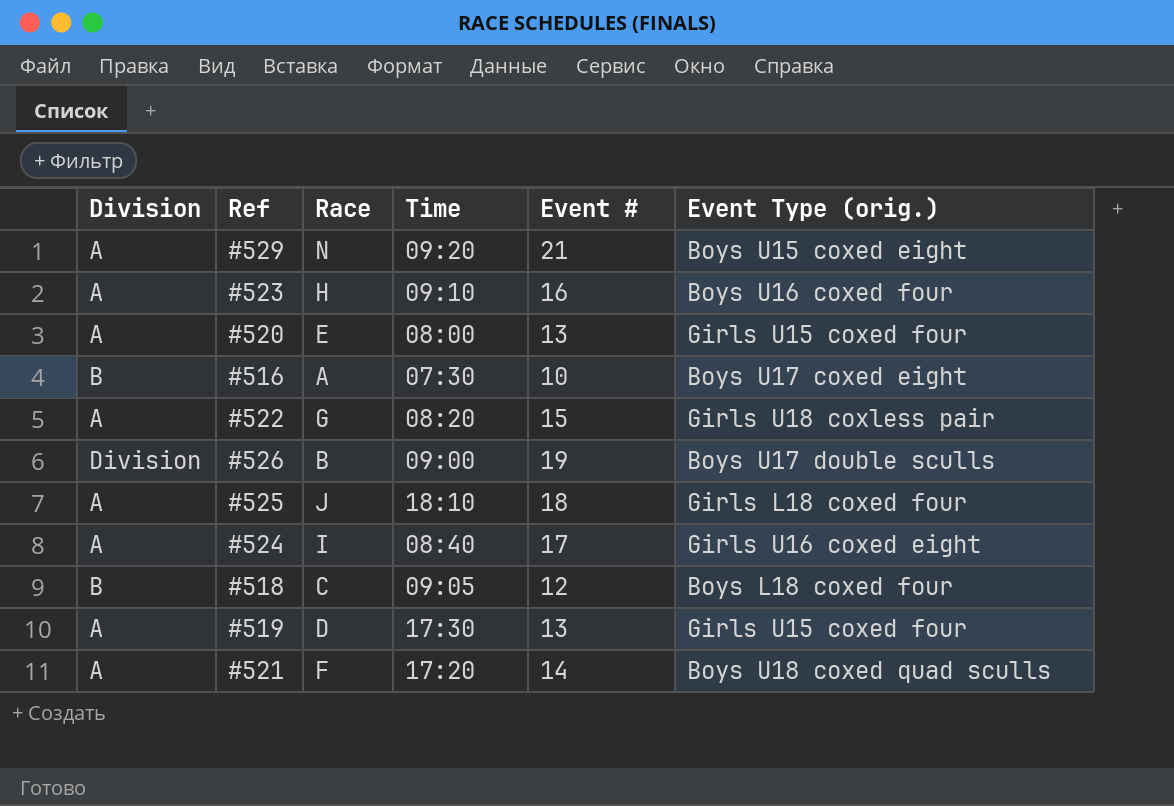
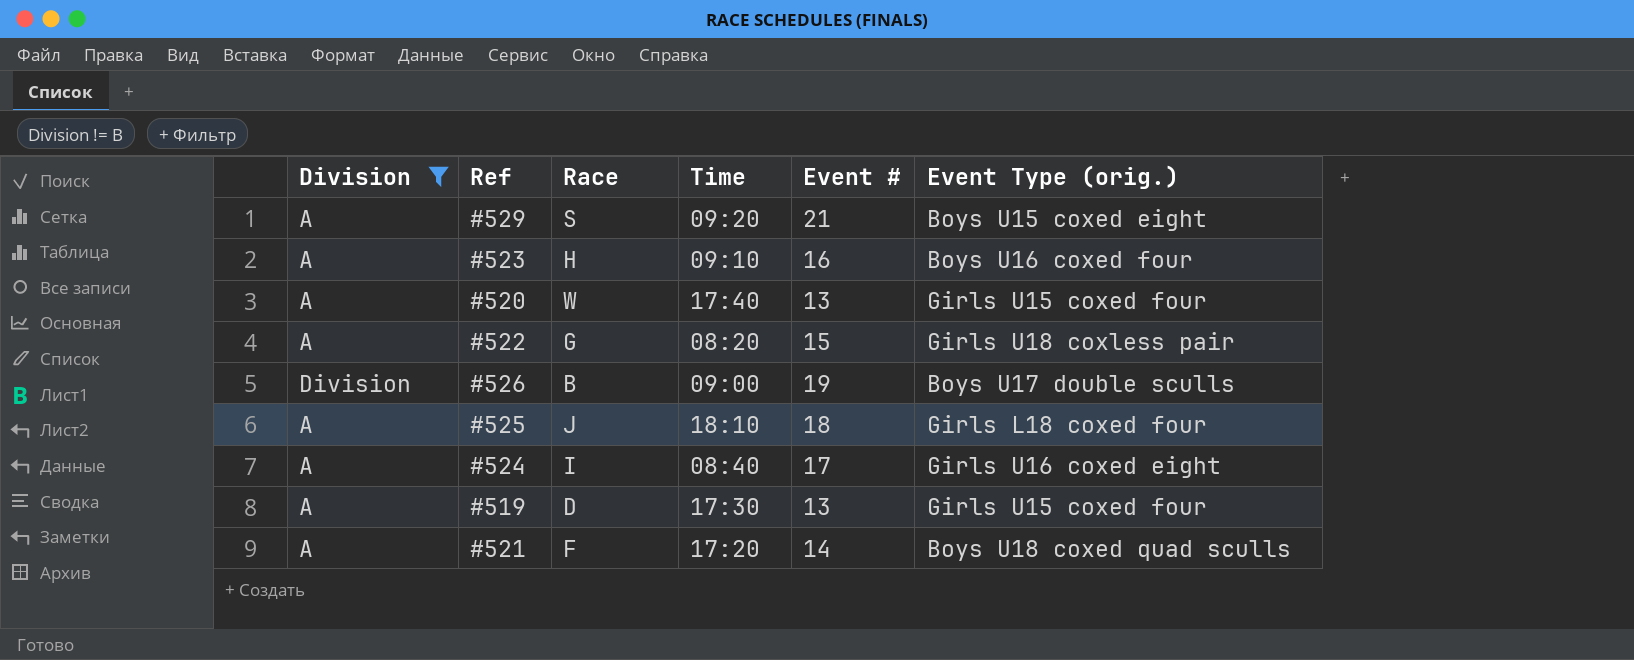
filter: none -> Division != B
#529 | Race: N -> S
#520 | Race: E -> W
#520 | Time: 08:00 -> 17:40

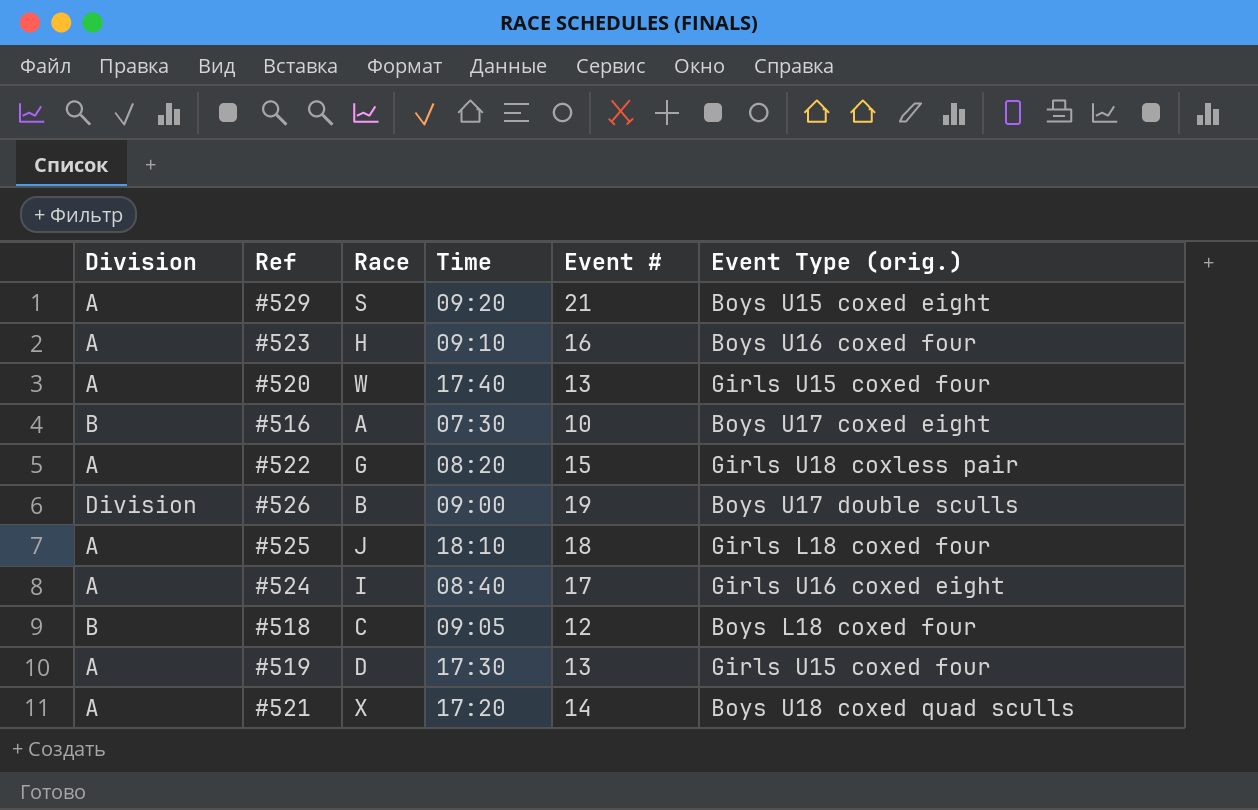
filter: Division != B -> none
#521 | Race: F -> X

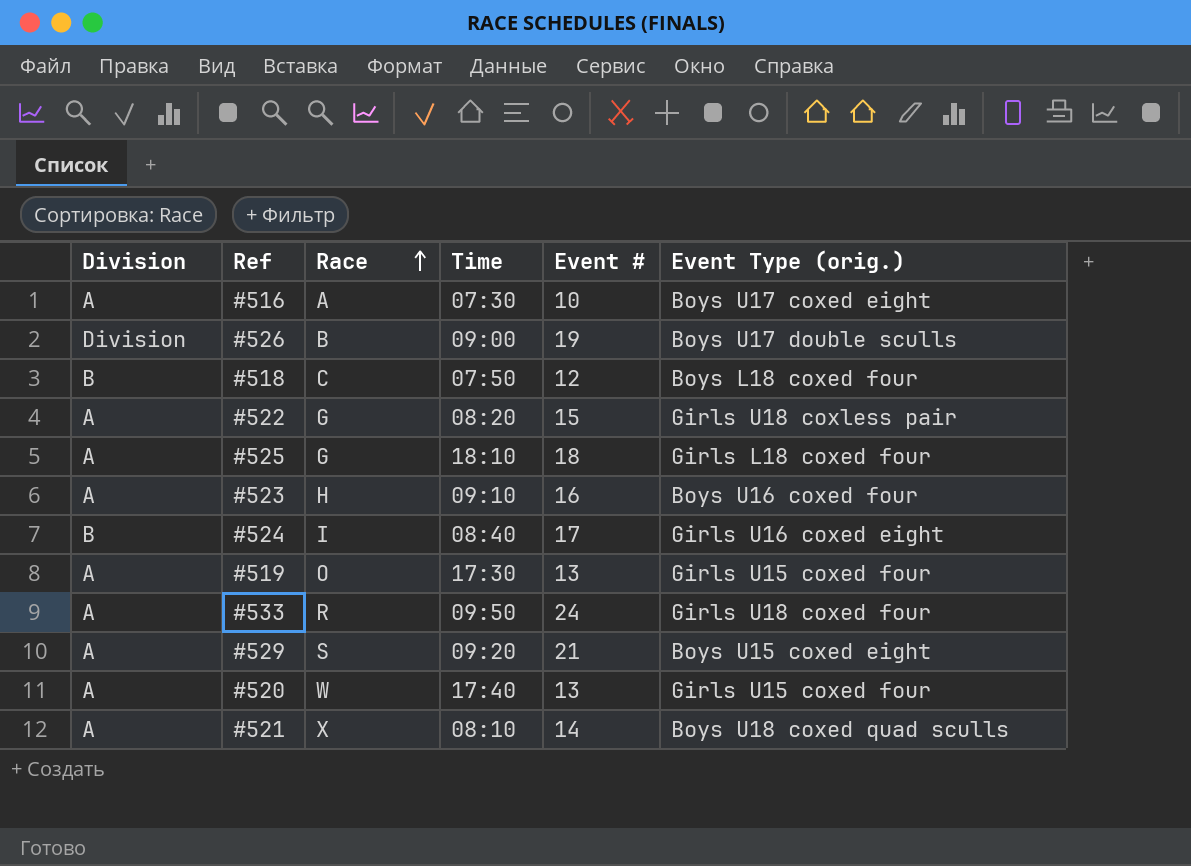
row order: none -> Race ascending
#516 | Division: B -> A
#518 | Time: 09:05 -> 07:50
#525 | Race: J -> G
#524 | Division: A -> B
#519 | Race: D -> O
row #533: none -> A | R | 09:50 | 24 | Girls U18 coxed four
#521 | Time: 17:20 -> 08:10

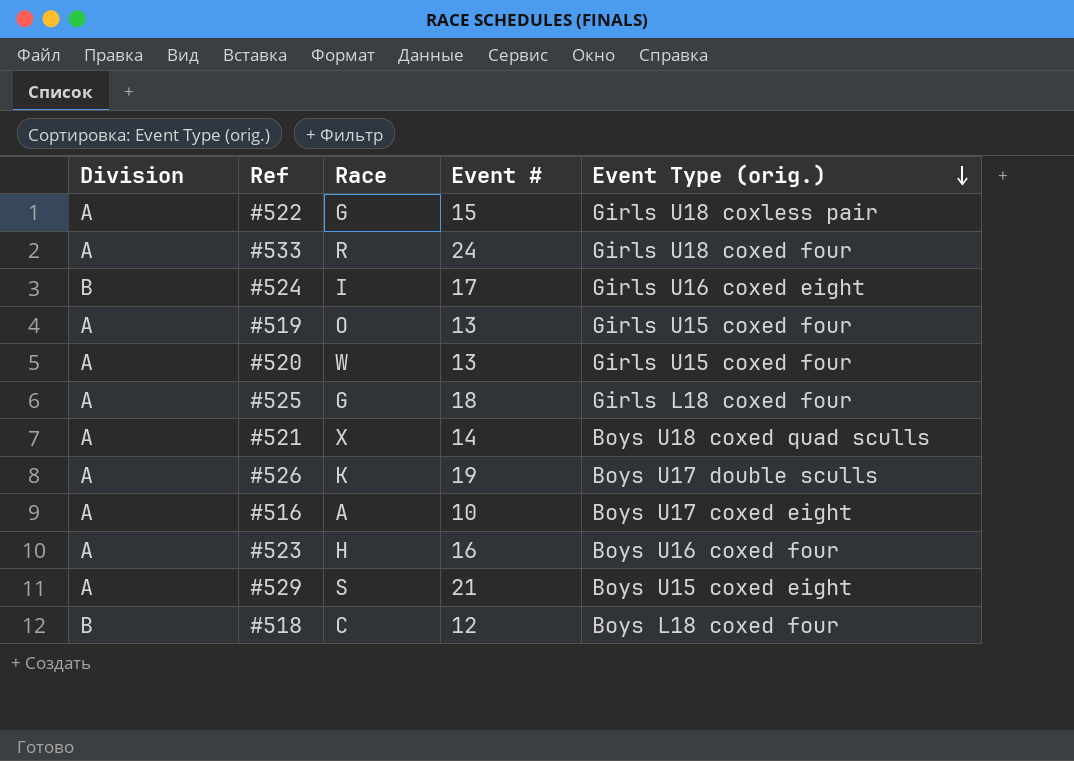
row order: Race ascending -> Event Type (orig.) descending
column Time | position: 4 -> none
#526 | Division: Division -> A
#526 | Race: B -> K

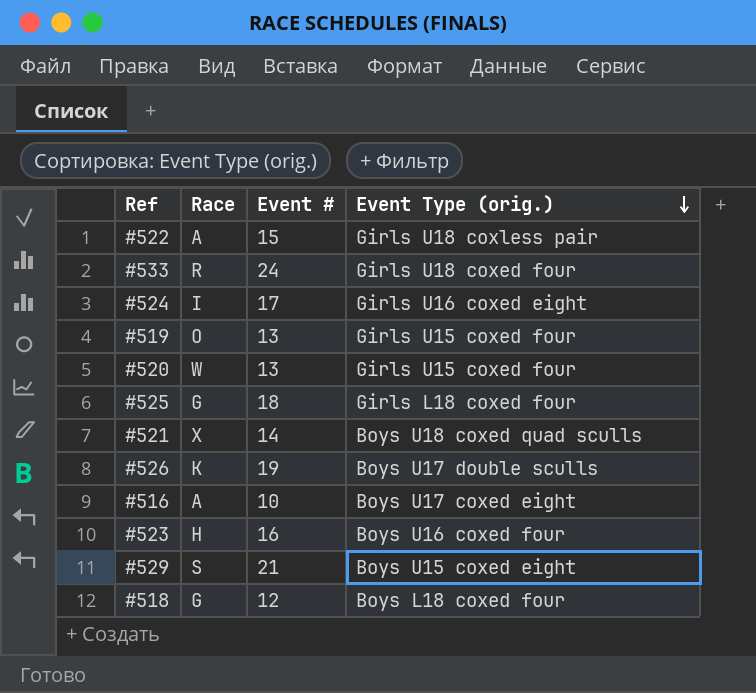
column Division | position: 1 -> none
#522 | Race: G -> A
#518 | Race: C -> G

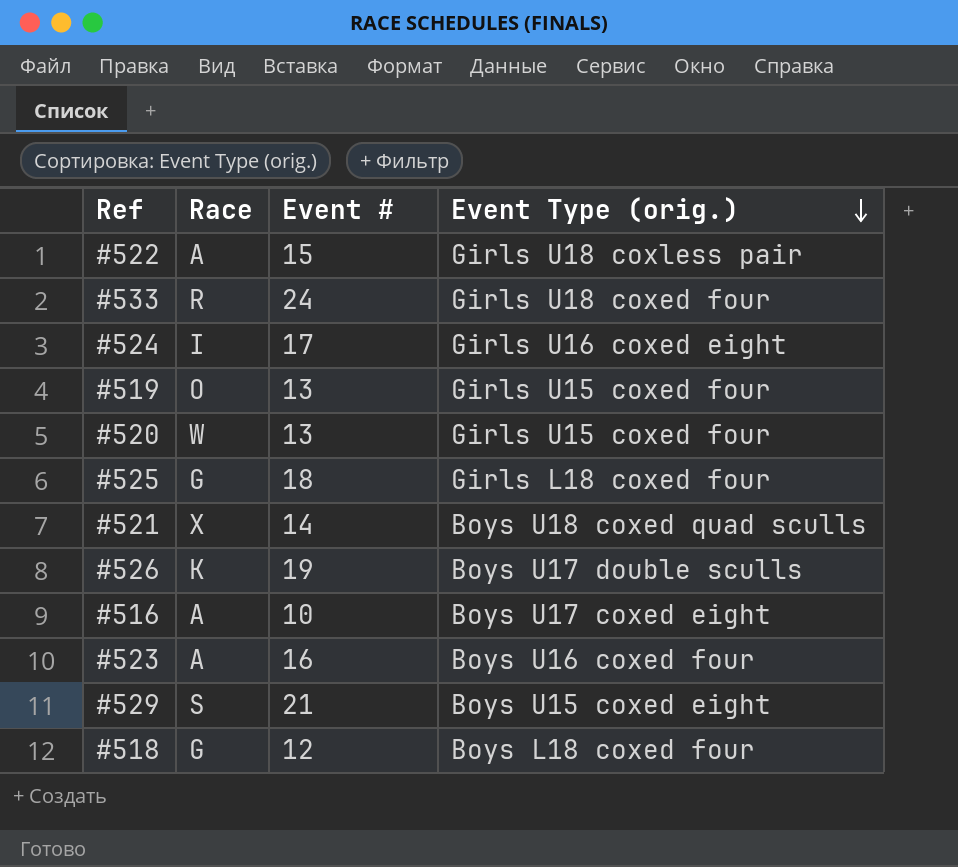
#523 | Race: H -> A

